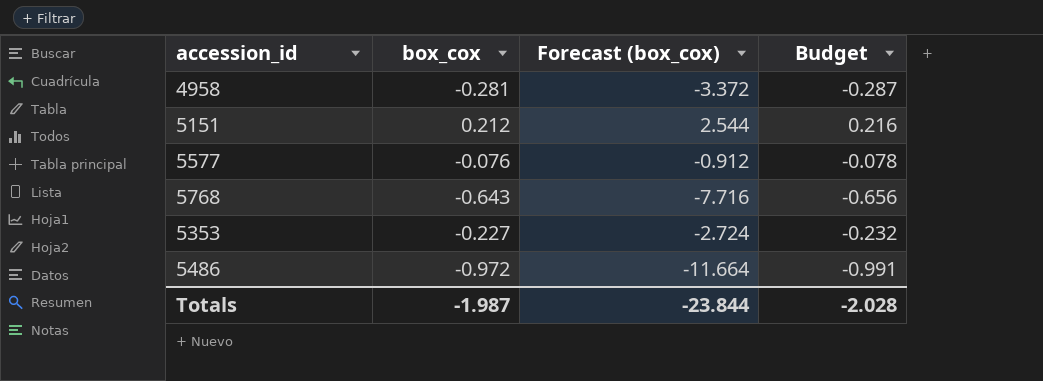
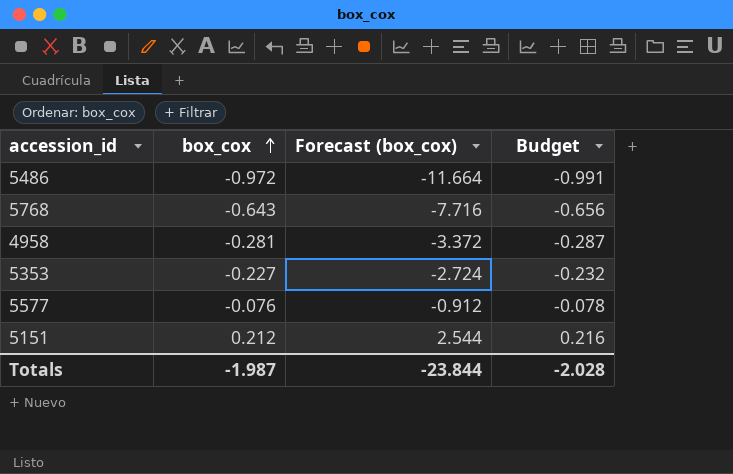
row order: none -> box_cox ascending

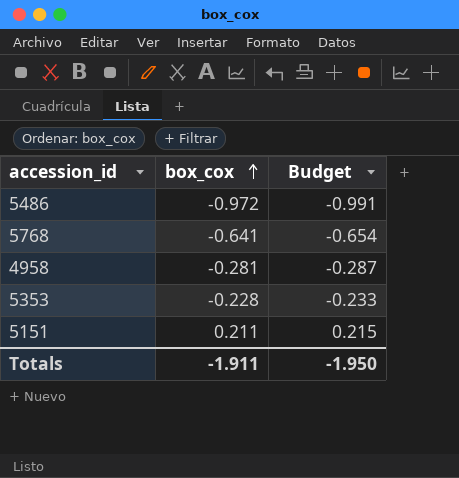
column Forecast (box_cox) | formula: [box_cox] * 12 -> none
row 5577: -0.076 | -0.912 | -0.078 -> none
5768 | box_cox: -0.643 -> -0.641
5768 | Budget: -0.656 -> -0.654
5353 | box_cox: -0.227 -> -0.228
5353 | Budget: -0.232 -> -0.233
5151 | box_cox: 0.212 -> 0.211
5151 | Budget: 0.216 -> 0.215
Totals | box_cox: -1.987 -> -1.911
Totals | Budget: -2.028 -> -1.950

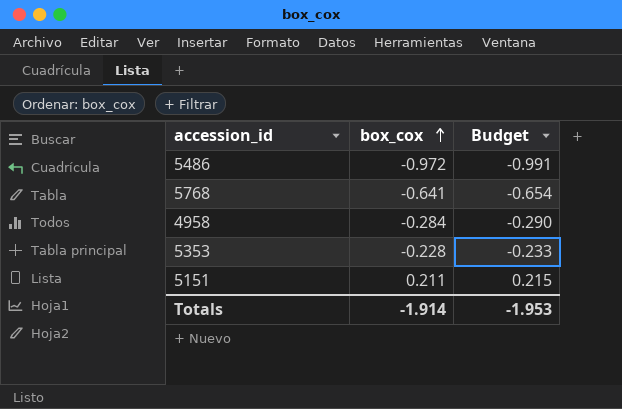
4958 | box_cox: -0.281 -> -0.284
4958 | Budget: -0.287 -> -0.290
Totals | box_cox: -1.911 -> -1.914
Totals | Budget: -1.950 -> -1.953

